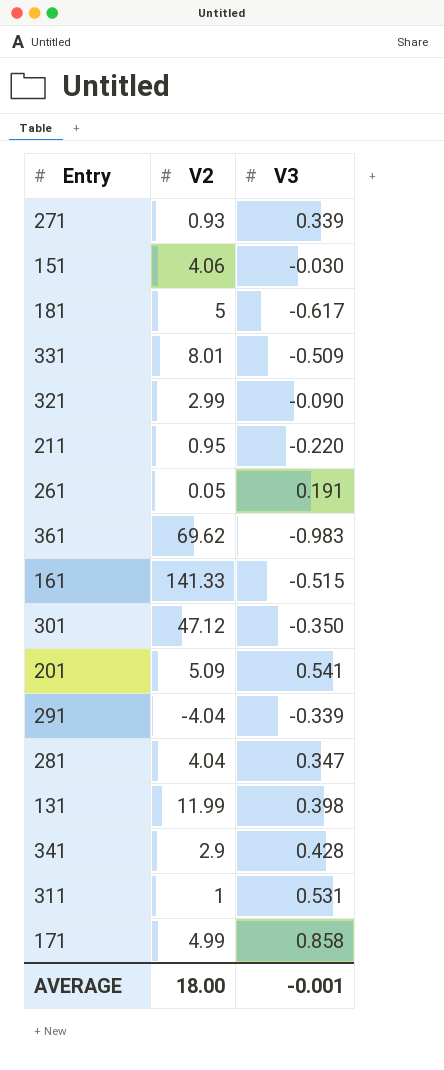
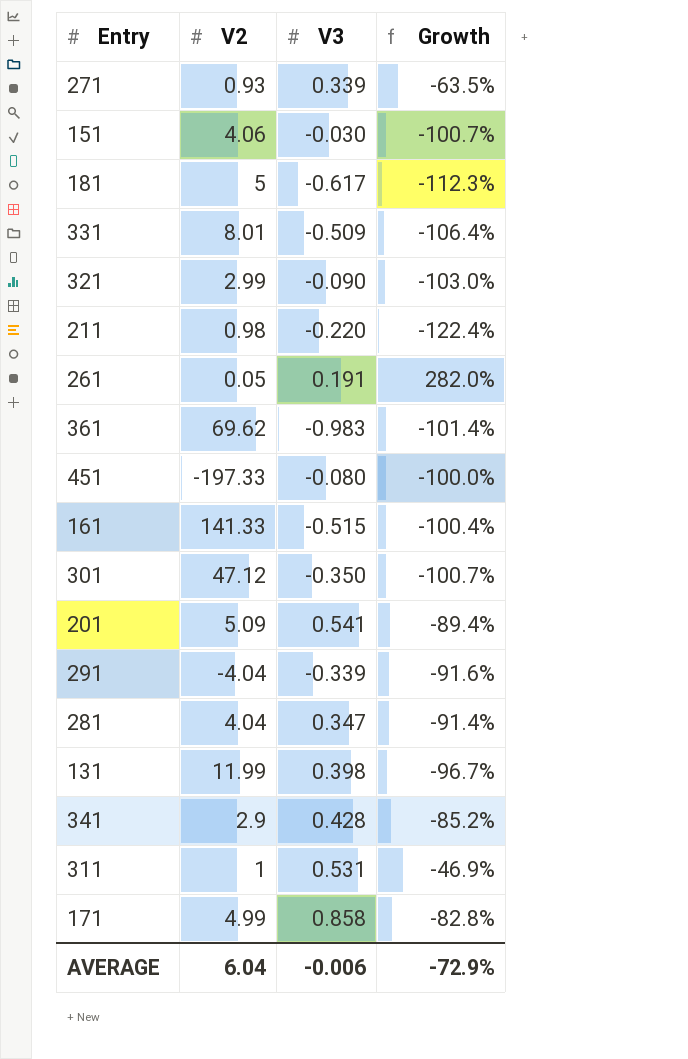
column Growth | formula: none -> ([V3] - [V2]) / [V2]
211 | V2: 0.95 -> 0.98
row 451: none -> -197.33 | -0.080 | -100.0%
AVERAGE | V2: 18.00 -> 6.04
AVERAGE | V3: -0.001 -> -0.006

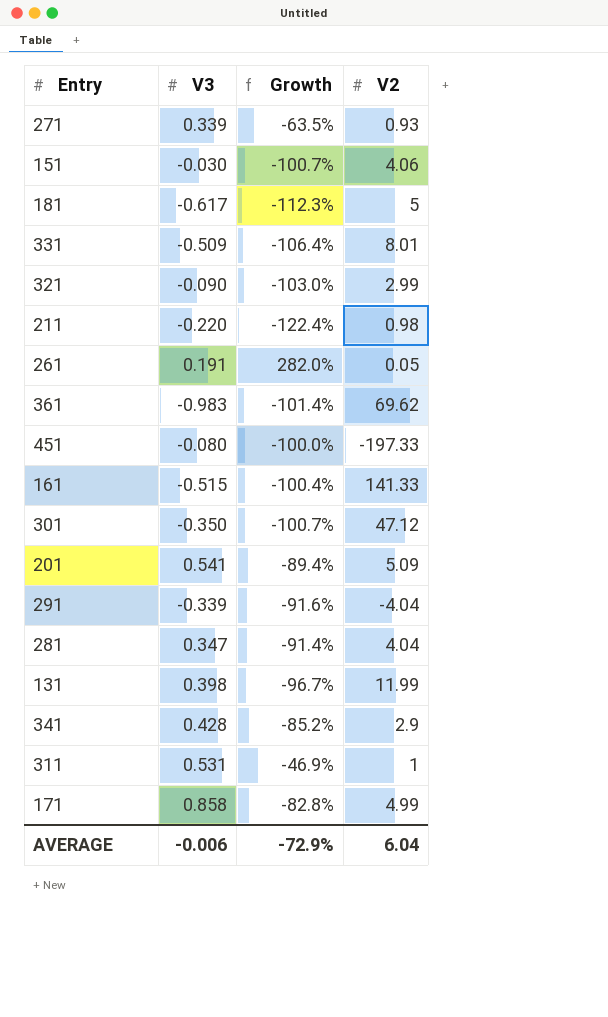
column V2 | position: 2 -> 4

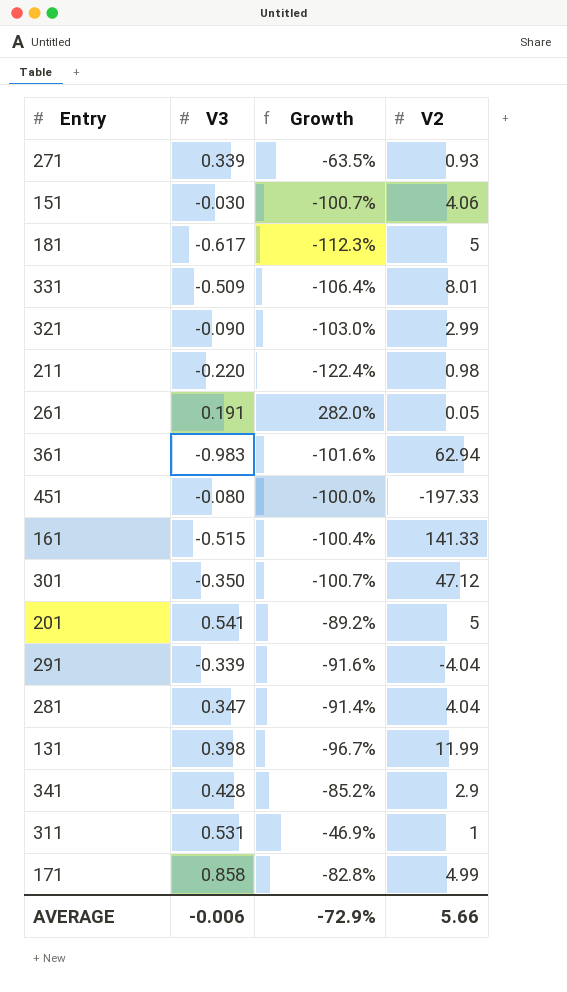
361 | Growth: -101.4% -> -101.6%
361 | V2: 69.62 -> 62.94
201 | Growth: -89.4% -> -89.2%
201 | V2: 5.09 -> 5
AVERAGE | V2: 6.04 -> 5.66

